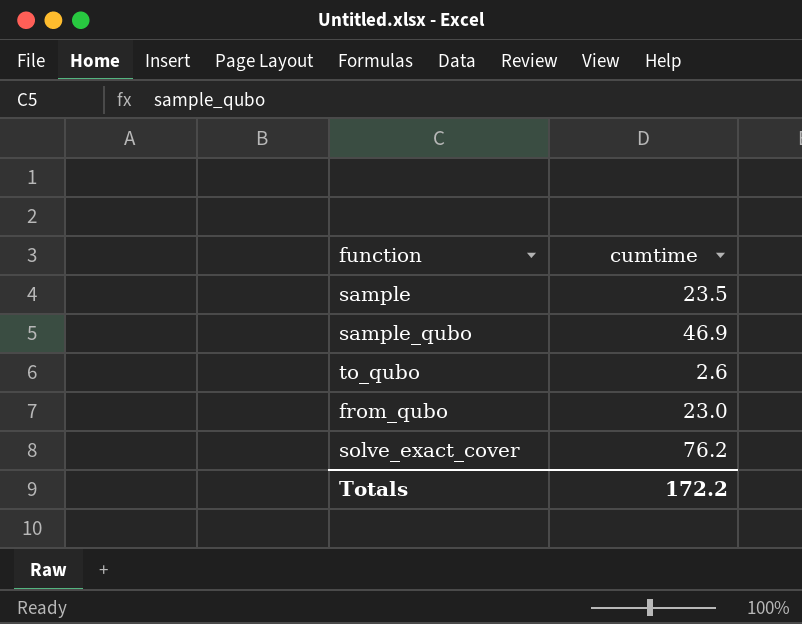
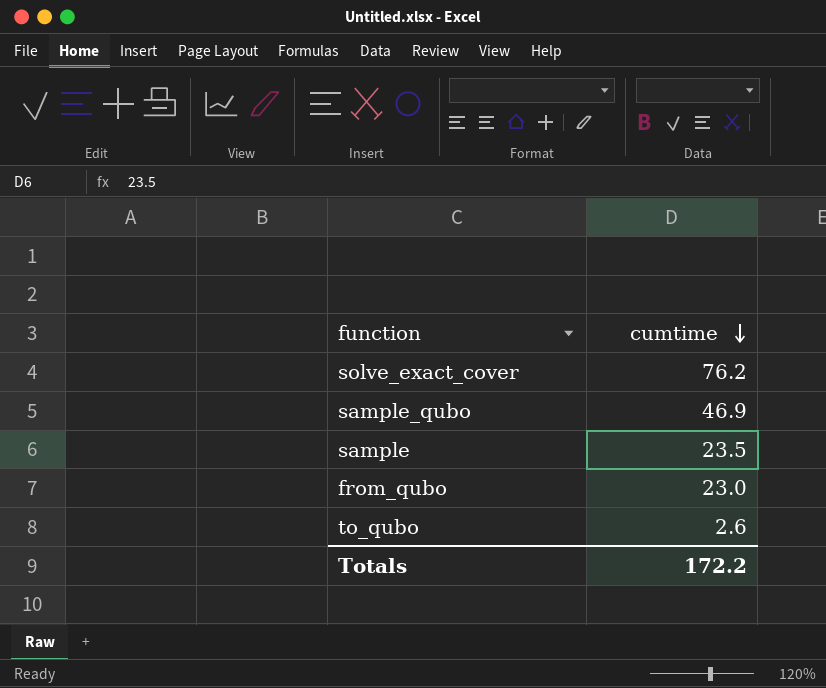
row order: none -> cumtime descending

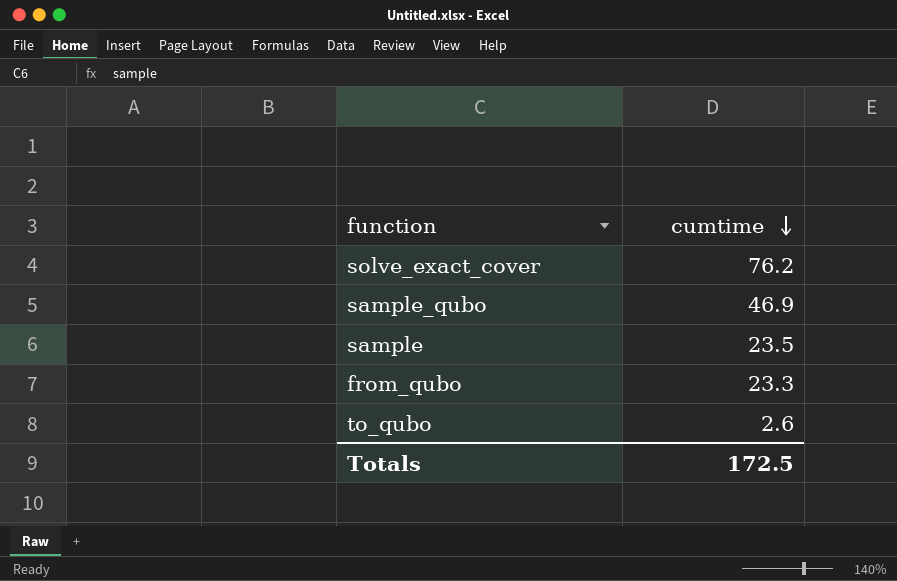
from_qubo | cumtime: 23.0 -> 23.3
Totals | cumtime: 172.2 -> 172.5

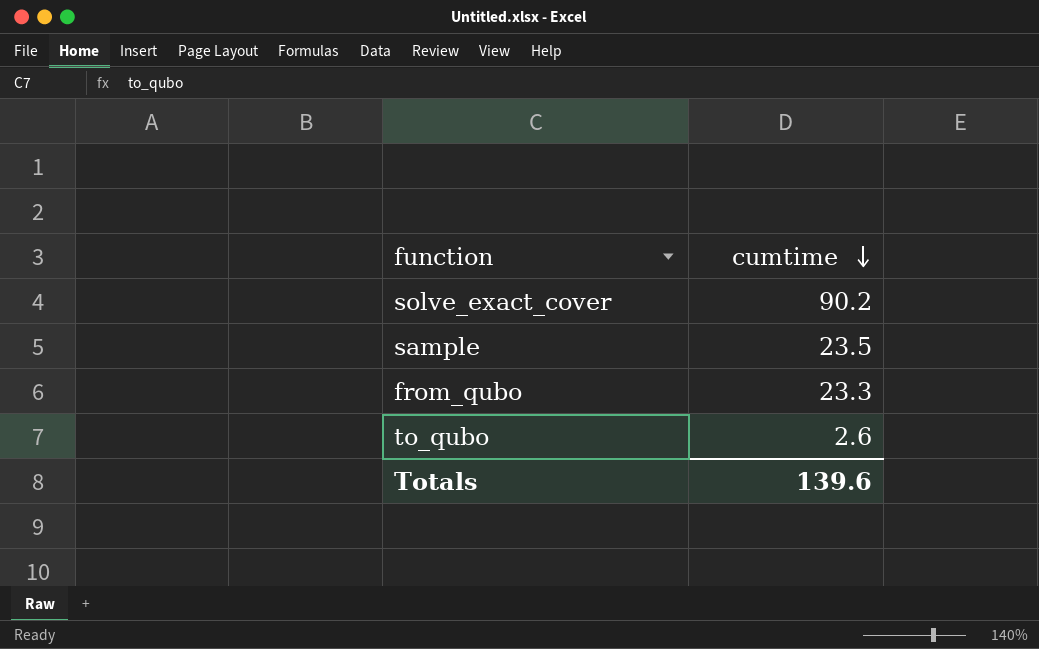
row sample_qubo: 46.9 -> none
solve_exact_cover | cumtime: 76.2 -> 90.2
Totals | cumtime: 172.5 -> 139.6

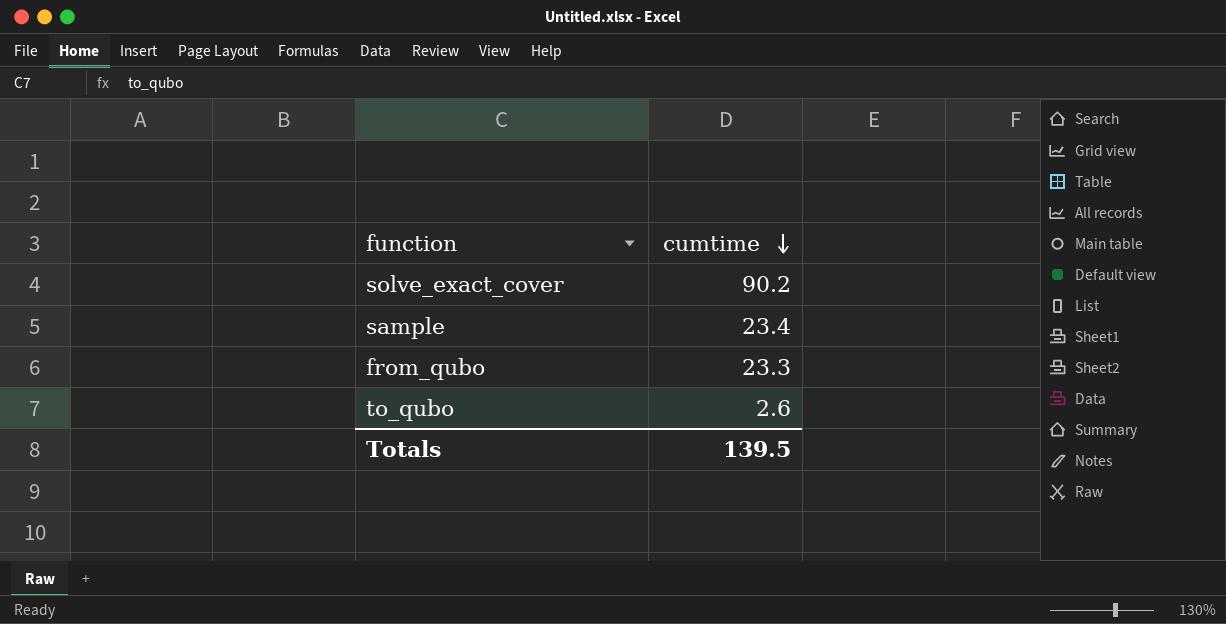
sample | cumtime: 23.5 -> 23.4
Totals | cumtime: 139.6 -> 139.5

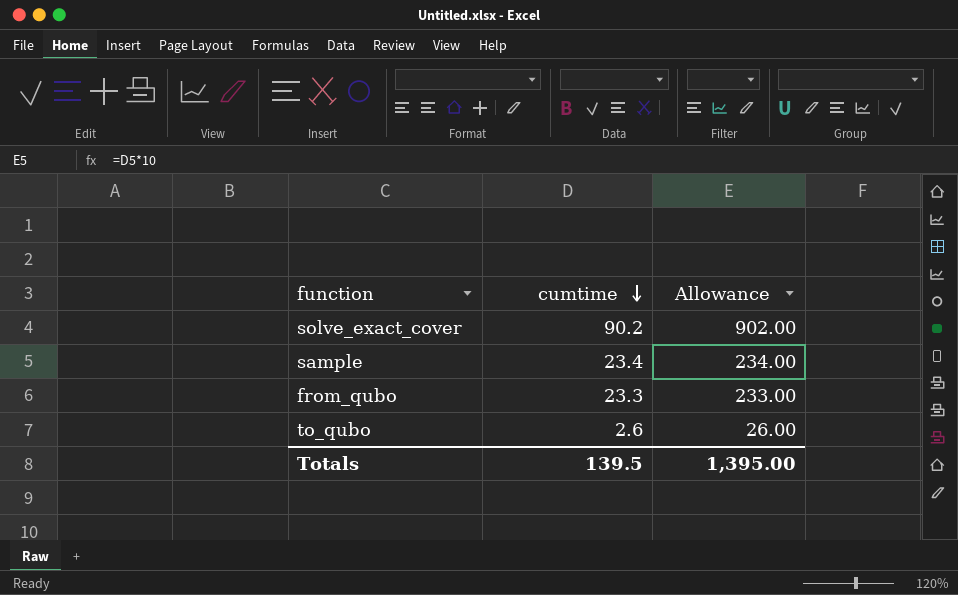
column Allowance | formula: none -> [cumtime] * 10

